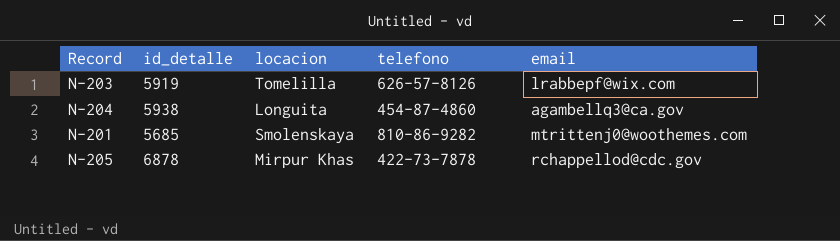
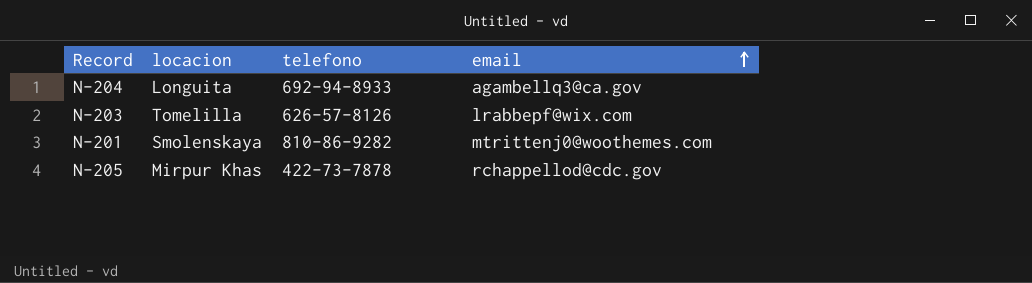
row order: none -> email ascending
column id_detalle | position: 2 -> none
N-204 | telefono: 454-87-4860 -> 692-94-8933

